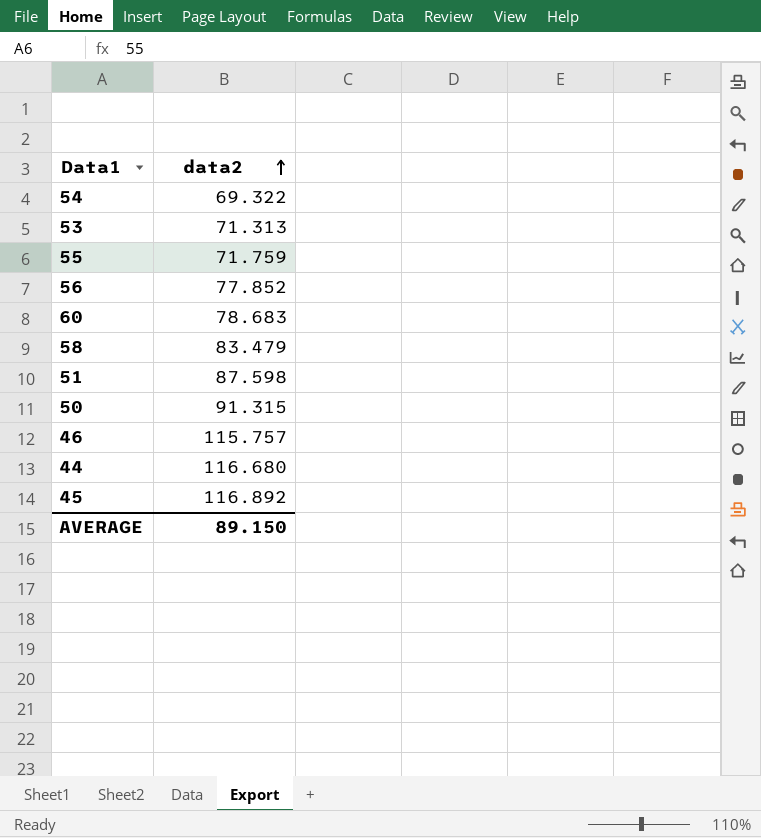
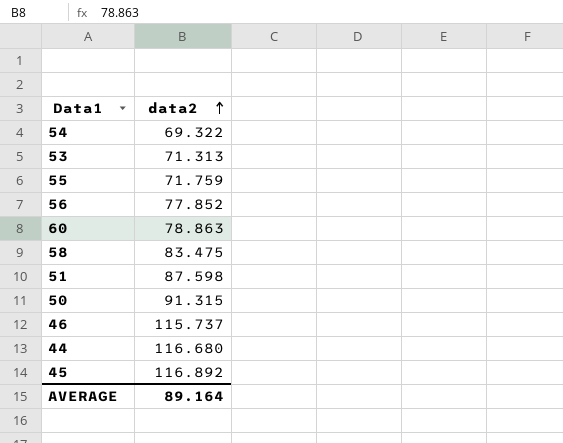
60 | data2: 78.683 -> 78.863
58 | data2: 83.479 -> 83.475
46 | data2: 115.757 -> 115.737
AVERAGE | data2: 89.150 -> 89.164

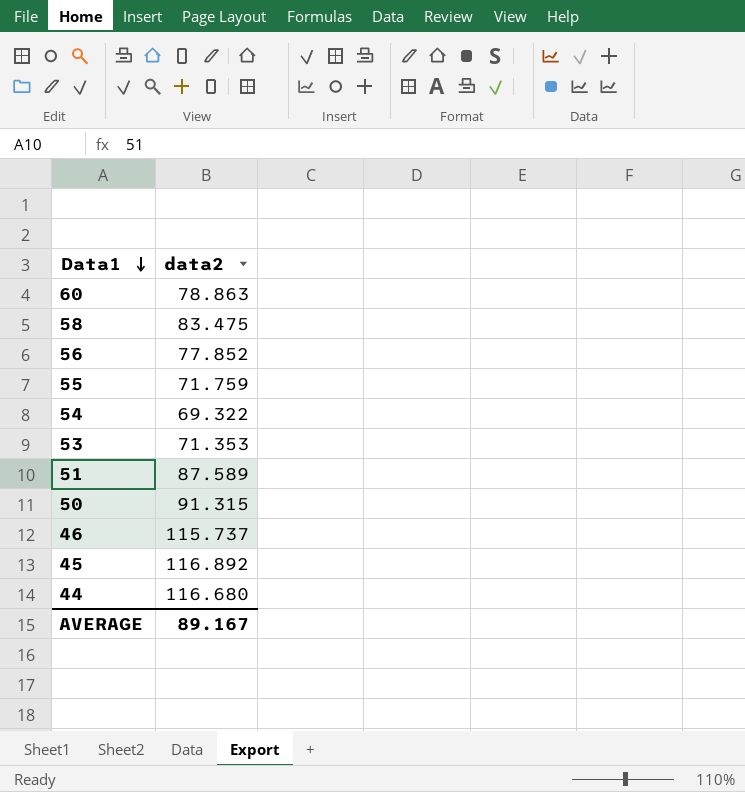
row order: data2 ascending -> Data1 descending
53 | data2: 71.313 -> 71.353
51 | data2: 87.598 -> 87.589
AVERAGE | data2: 89.164 -> 89.167

